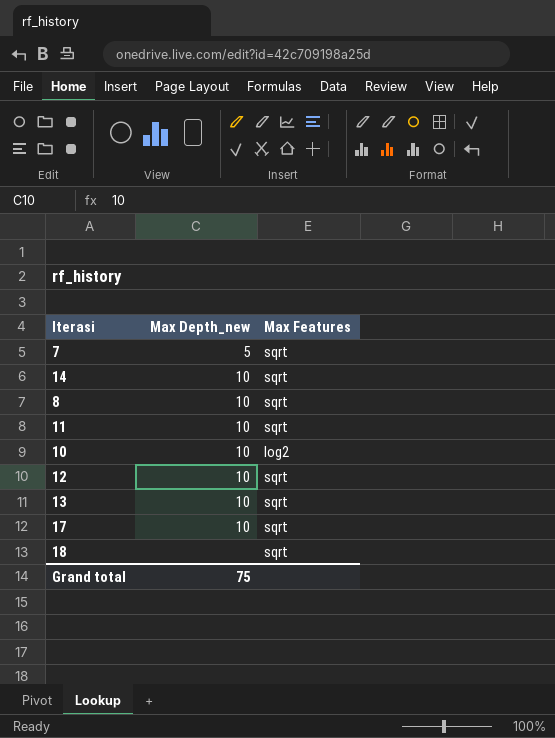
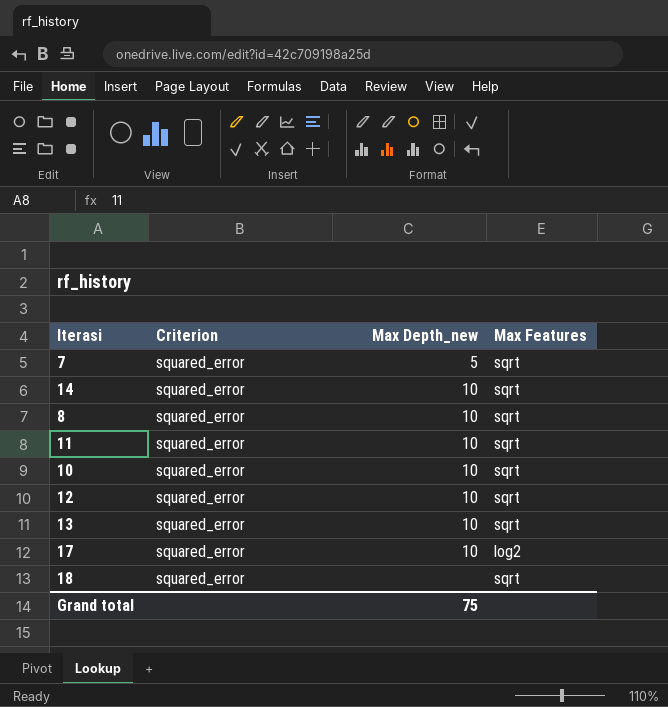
column Criterion | position: none -> 2
10 | Max Features: log2 -> sqrt
17 | Max Features: sqrt -> log2

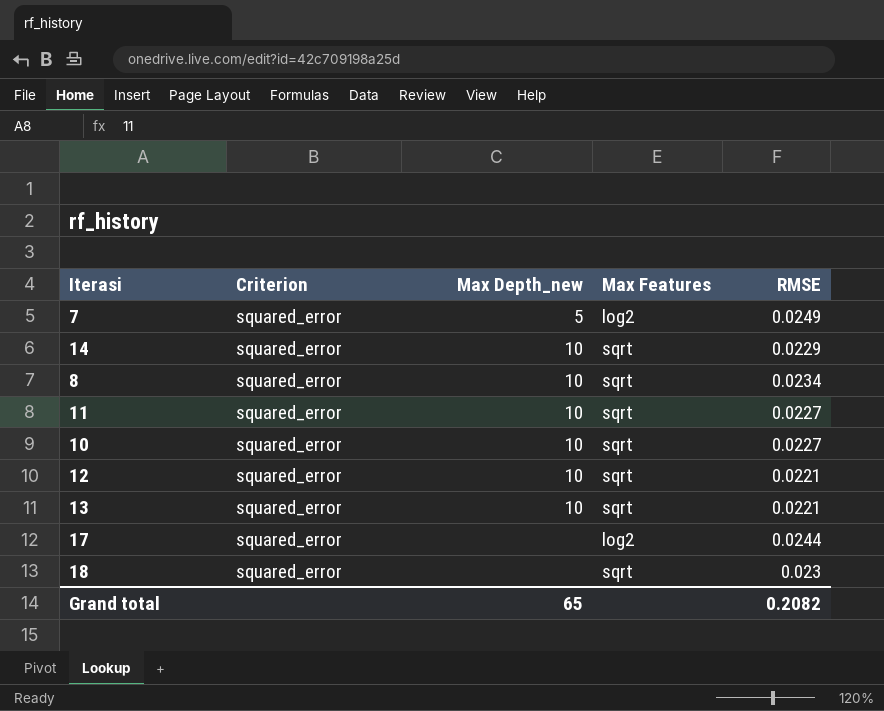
column RMSE | position: none -> 5
7 | Max Features: sqrt -> log2
17 | Max Depth_new: 10 -> none
Grand total | Max Depth_new: 75 -> 65

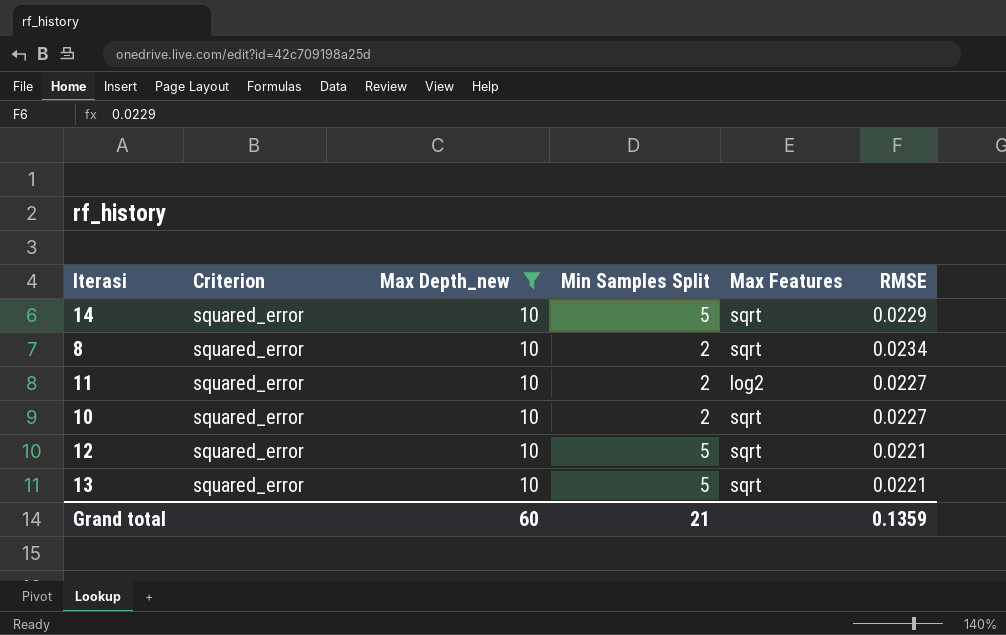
filter: none -> Max Depth_new = 10
column Min Samples Split | position: none -> 4
11 | Max Features: sqrt -> log2
Grand total | Max Depth_new: 65 -> 60
Grand total | RMSE: 0.2082 -> 0.1359

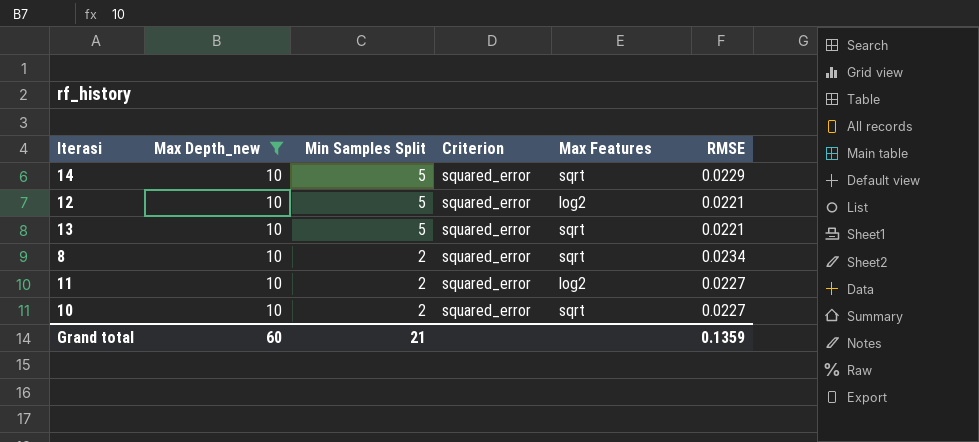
row order: none -> Min Samples Split descending
column Criterion | position: 2 -> 4
12 | Max Features: sqrt -> log2

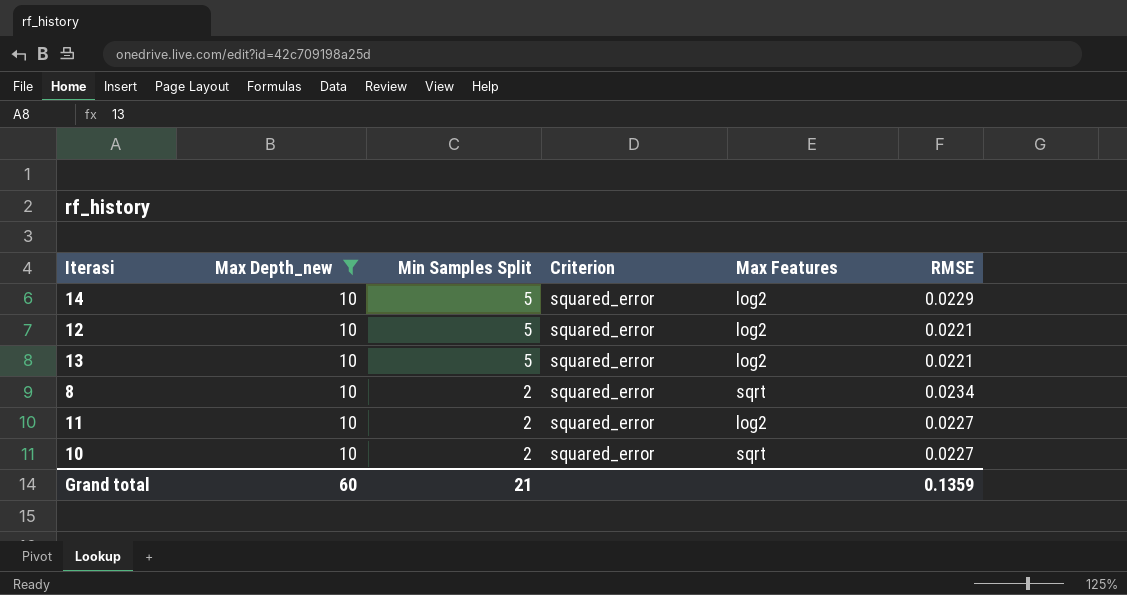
14 | Max Features: sqrt -> log2
13 | Max Features: sqrt -> log2

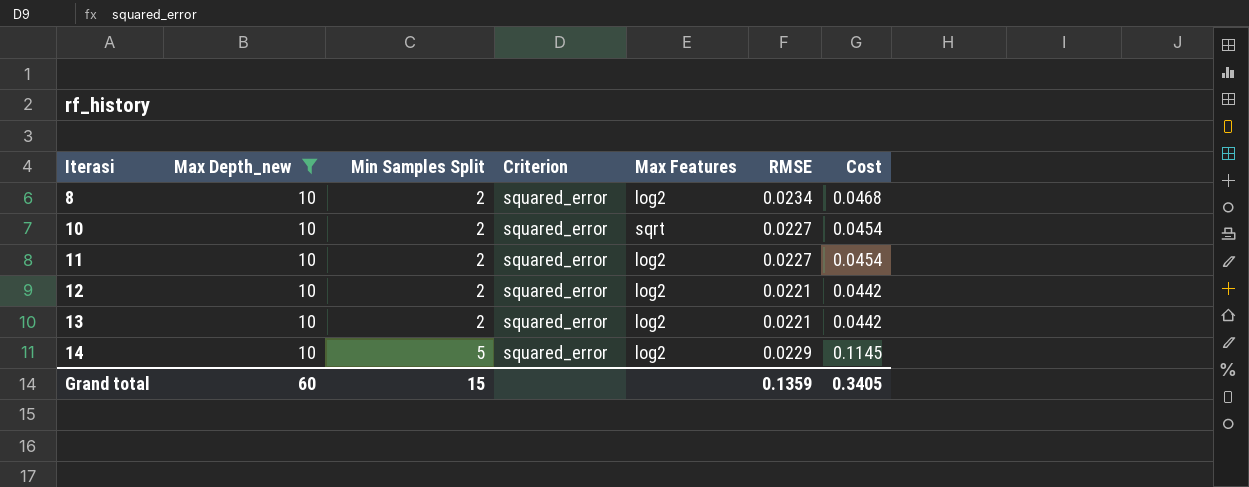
row order: Min Samples Split descending -> Iterasi ascending
column Cost | formula: none -> [Min Samples Split] * [RMSE]
8 | Max Features: sqrt -> log2
12 | Min Samples Split: 5 -> 2
13 | Min Samples Split: 5 -> 2
Grand total | Min Samples Split: 21 -> 15

